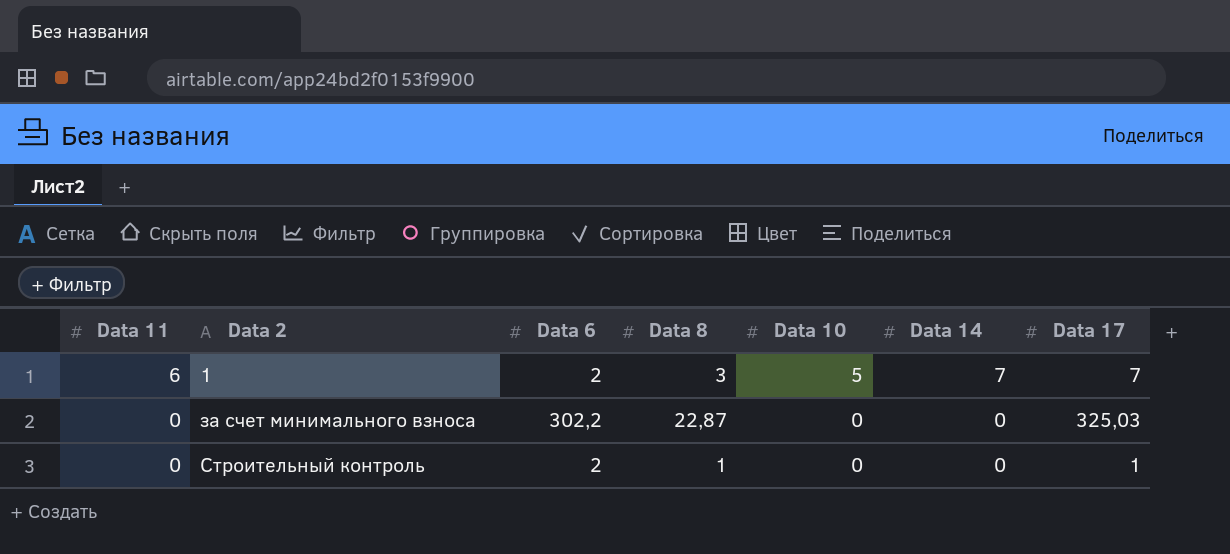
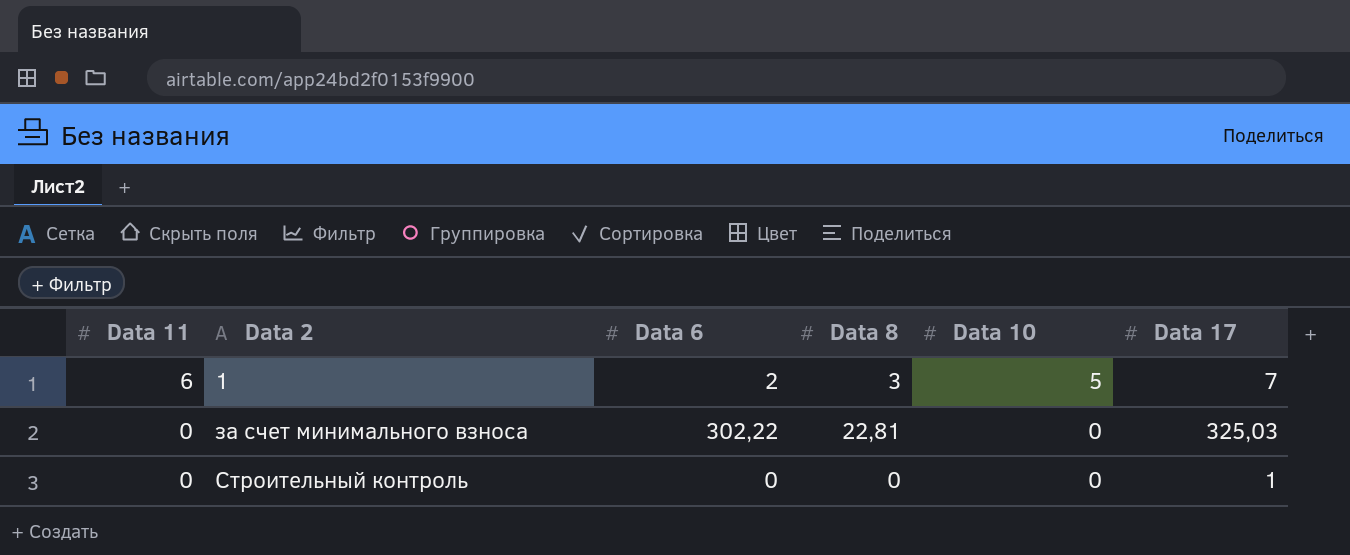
column Data 14 | position: 6 -> none
за счет минимального взноса | Data 6: 302,2 -> 302,22
за счет минимального взноса | Data 8: 22,87 -> 22,81
Строительный контроль | Data 6: 2 -> 0
Строительный контроль | Data 8: 1 -> 0

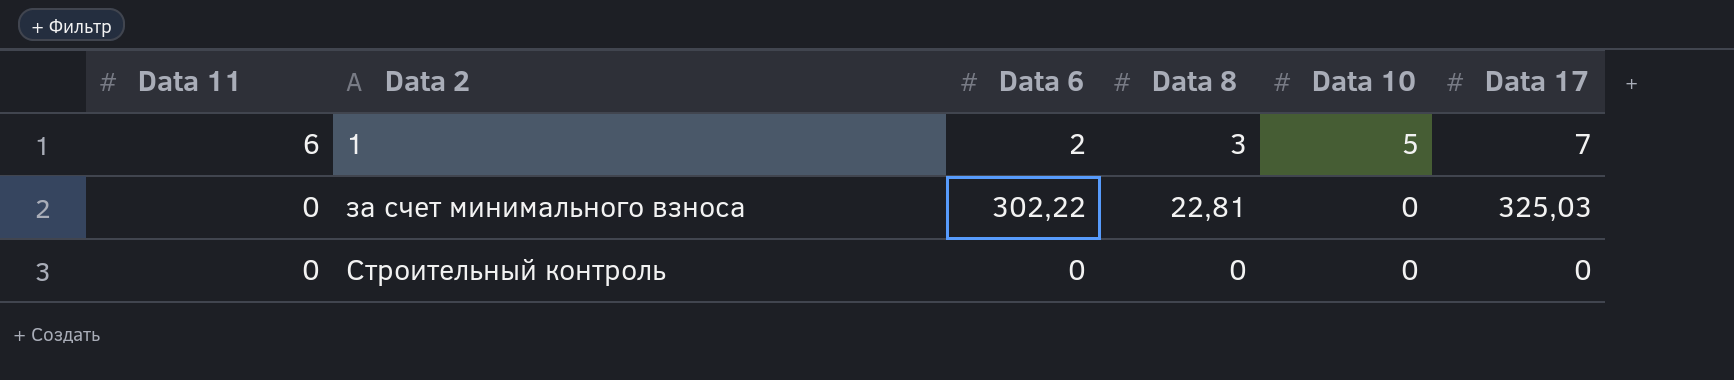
Строительный контроль | Data 17: 1 -> 0

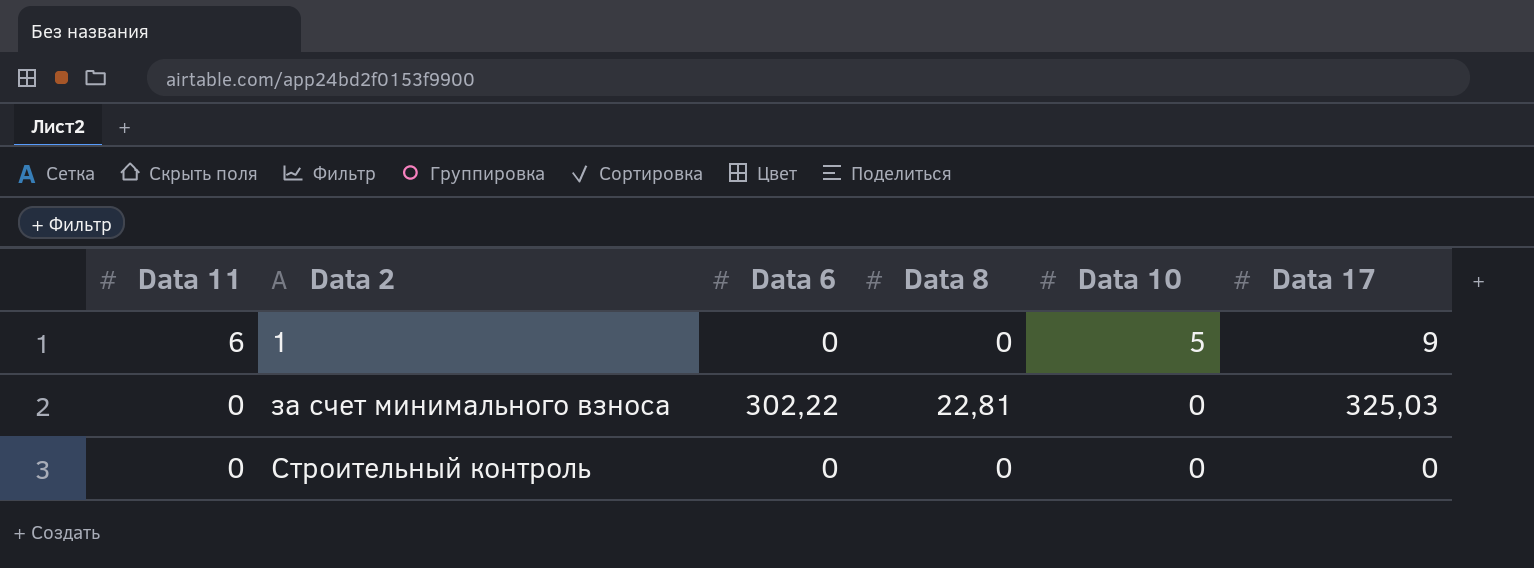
1 | Data 6: 2 -> 0
1 | Data 8: 3 -> 0
1 | Data 17: 7 -> 9

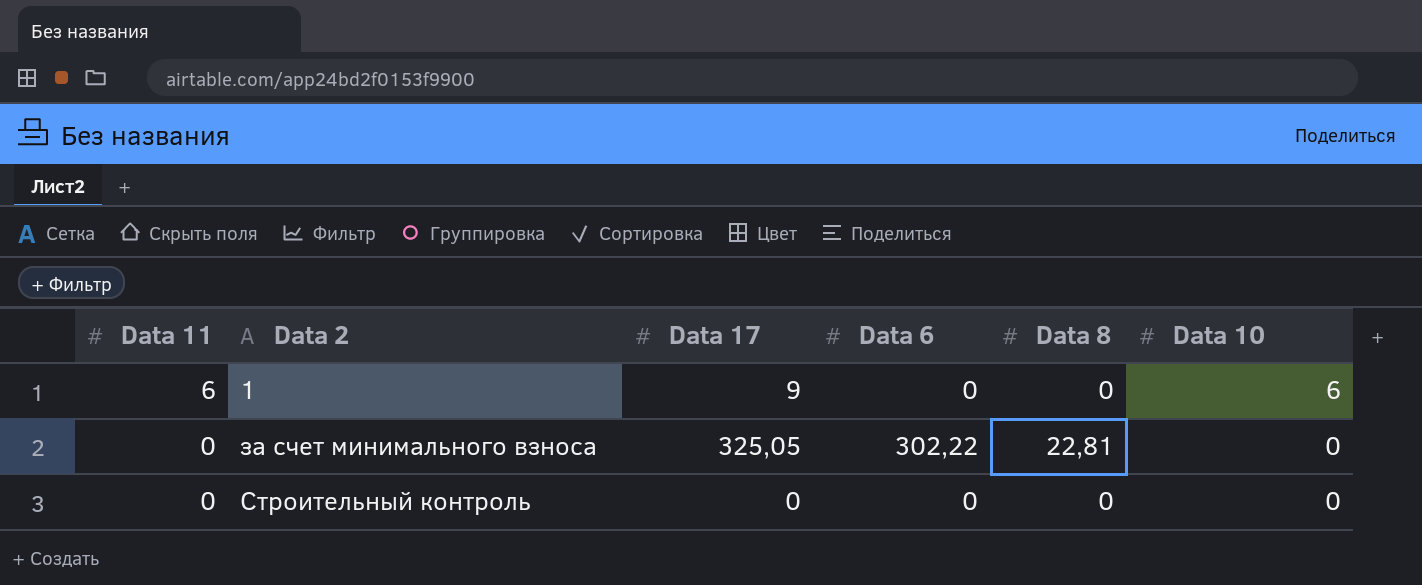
column Data 17 | position: 6 -> 3
1 | Data 10: 5 -> 6
за счет минимального взноса | Data 17: 325,03 -> 325,05

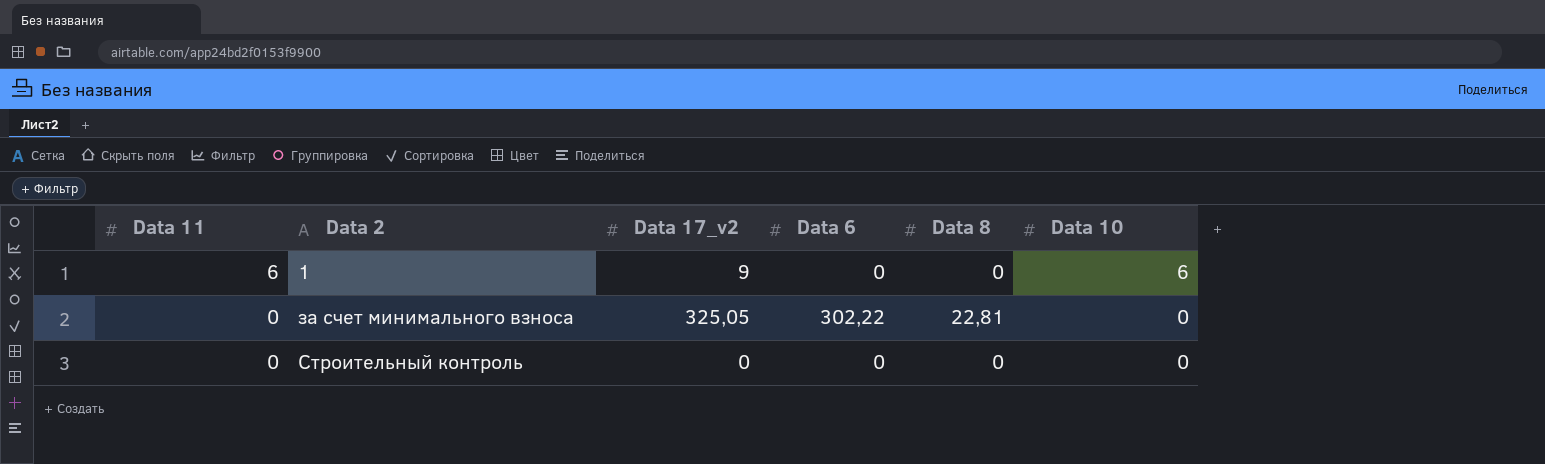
column name: Data 17 -> Data 17_v2

